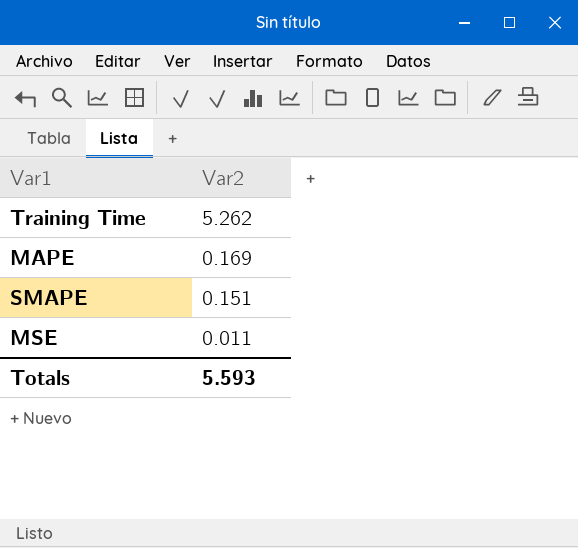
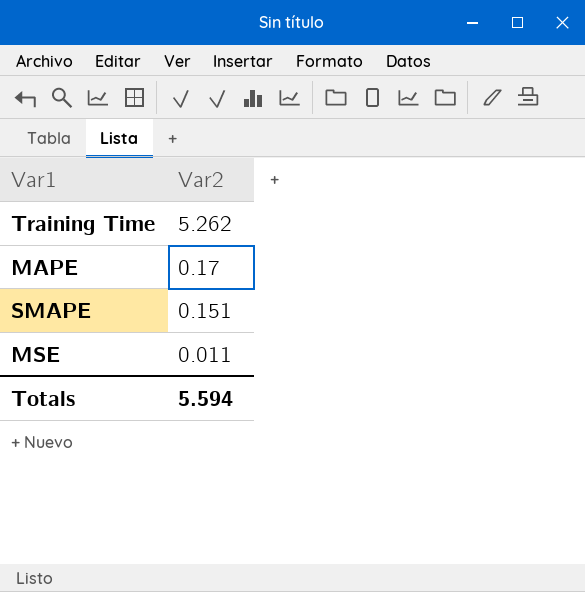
MAPE | Var2: 0.169 -> 0.17
Totals | Var2: 5.593 -> 5.594

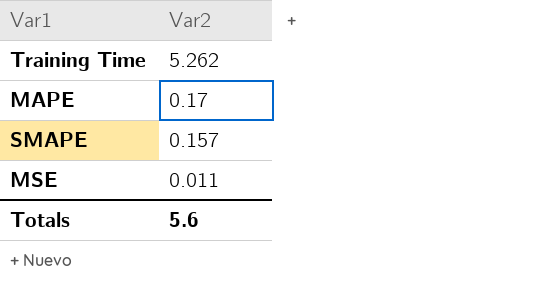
SMAPE | Var2: 0.151 -> 0.157
Totals | Var2: 5.594 -> 5.6

